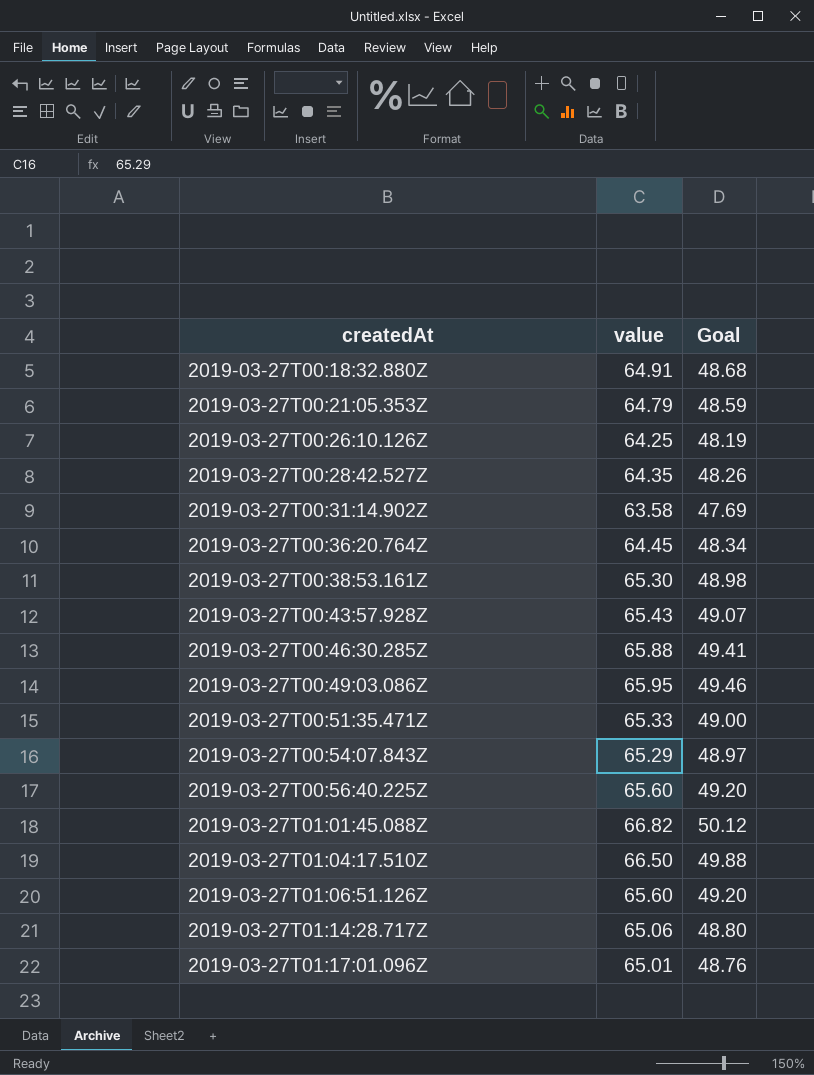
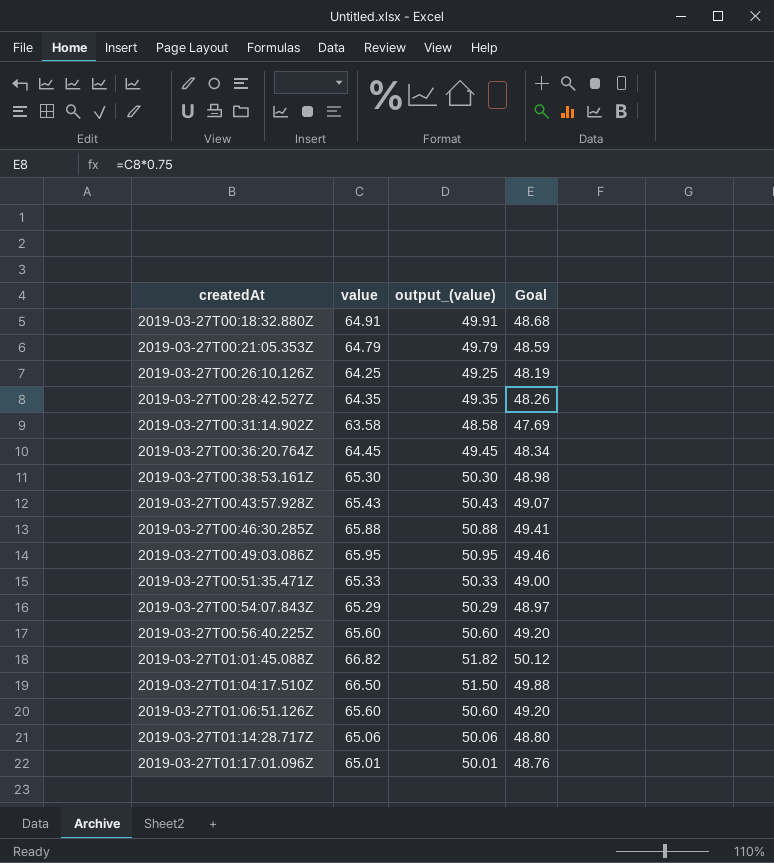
column output_(value) | formula: none -> [value] - 15

